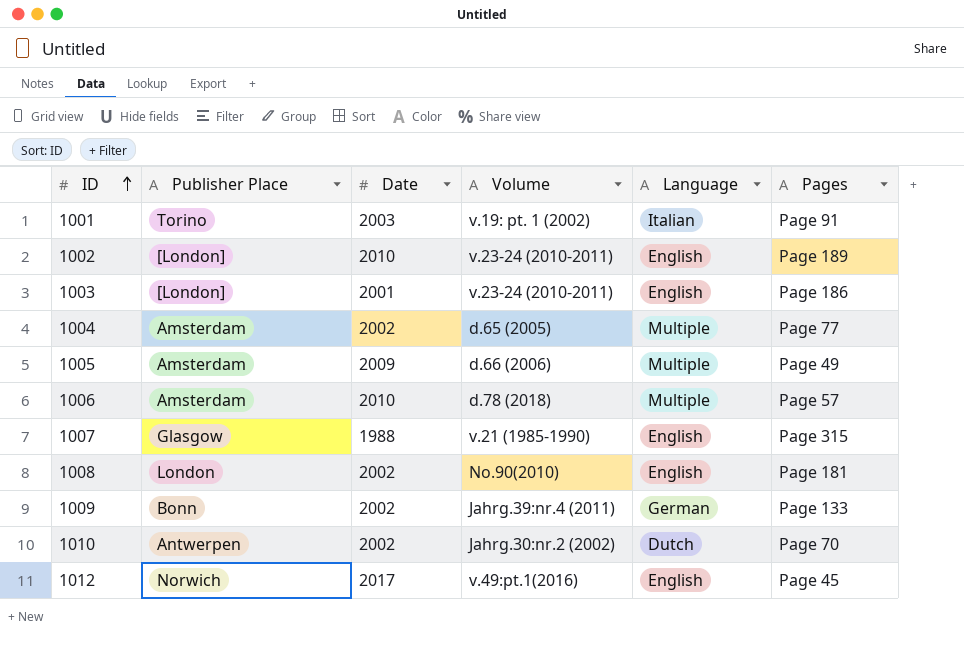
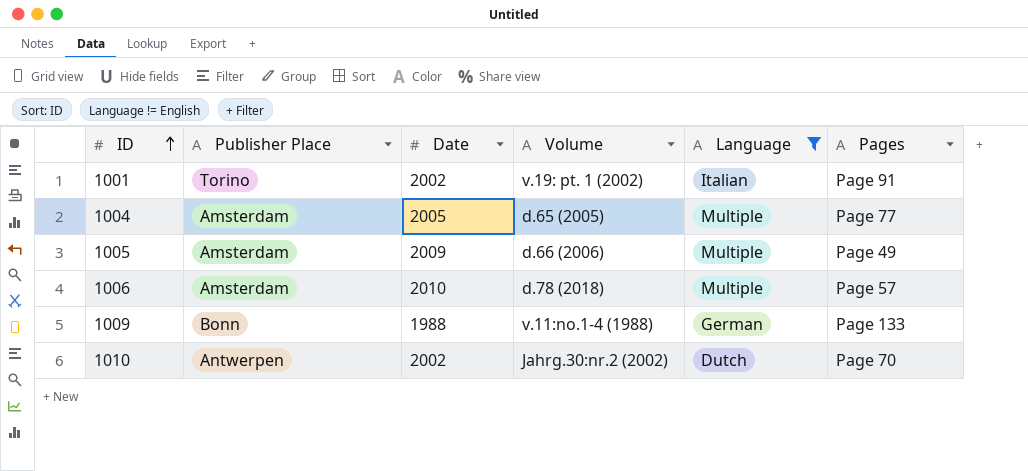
filter: none -> Language != English
1001 | Date: 2003 -> 2002
1004 | Date: 2002 -> 2005
1009 | Date: 2002 -> 1988
1009 | Volume: Jahrg.39:nr.4 (2011) -> v.11:no.1-4 (1988)

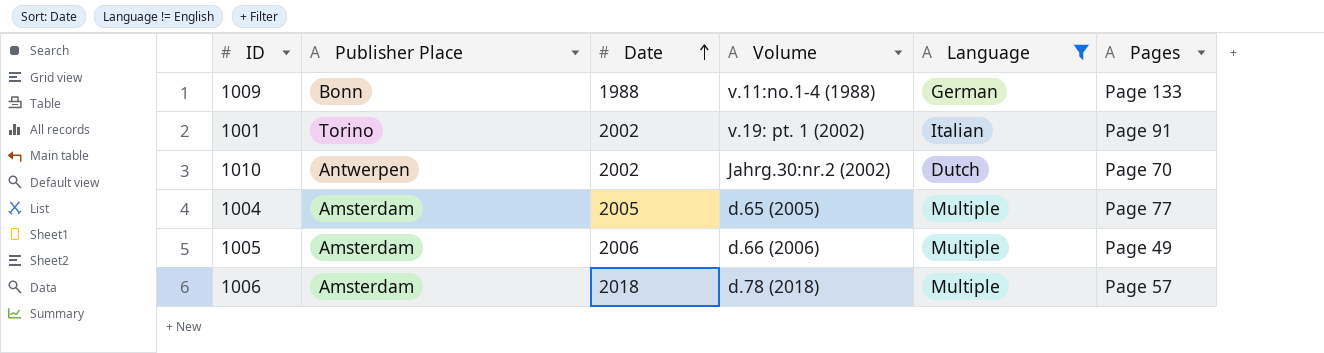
row order: ID ascending -> Date ascending
1005 | Date: 2009 -> 2006
1006 | Date: 2010 -> 2018

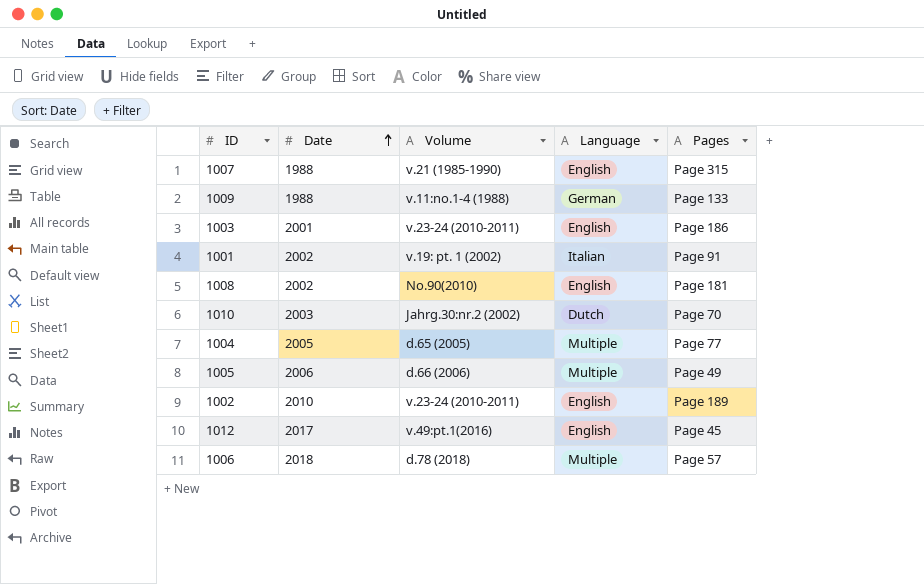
filter: Language != English -> none
column Publisher Place | position: 2 -> none
1010 | Date: 2002 -> 2003

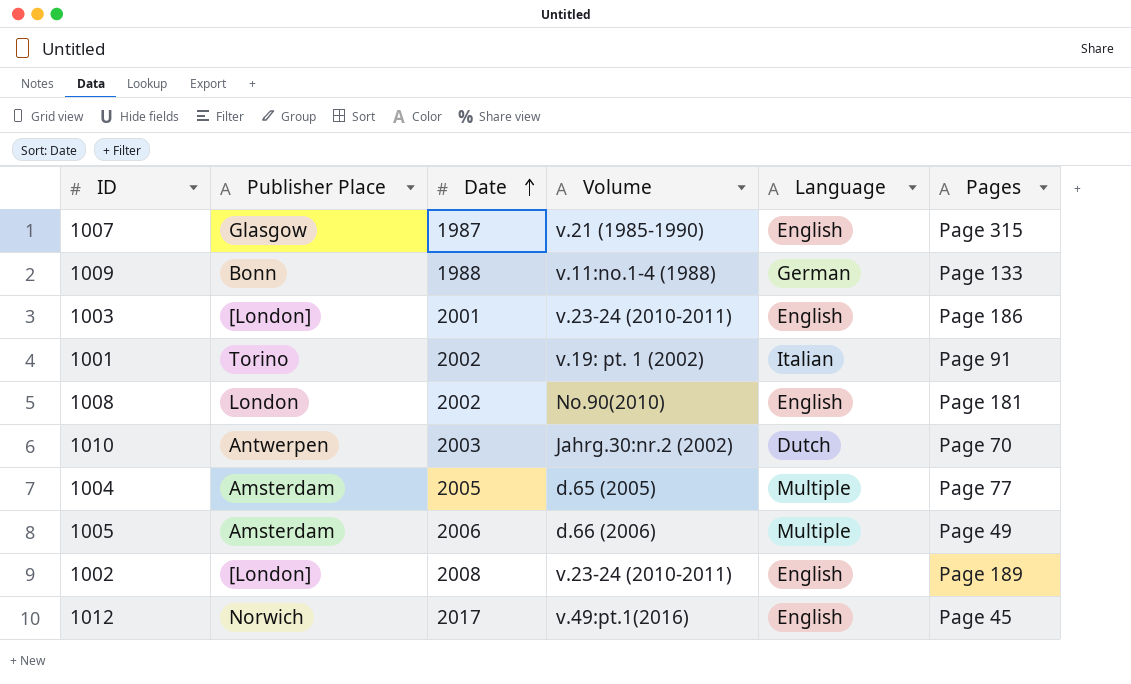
column Publisher Place | position: none -> 2
row 1006: 2018 | d.78 (2018) | Multiple | Page 57 -> none
1007 | Date: 1988 -> 1987
1002 | Date: 2010 -> 2008

